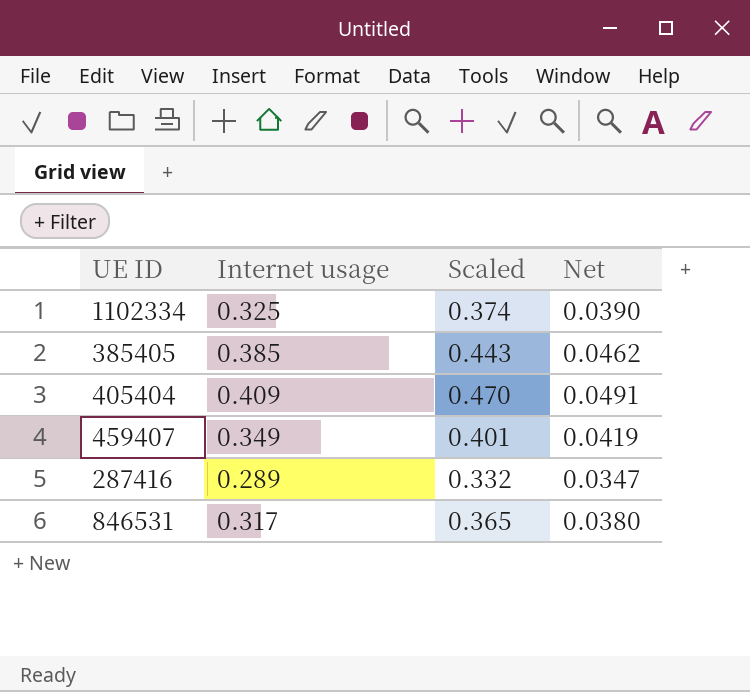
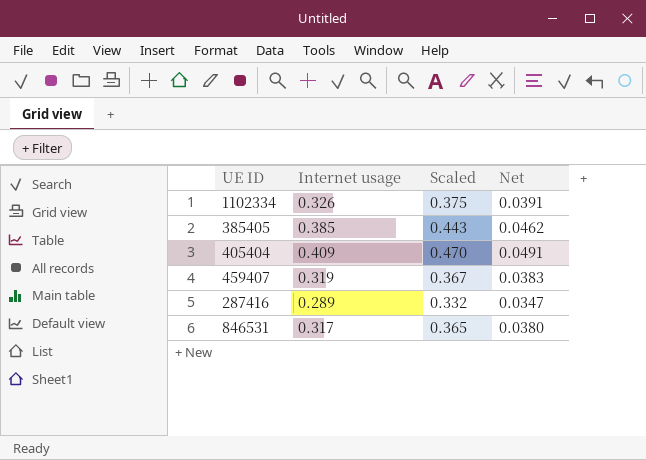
1102334 | Internet usage: 0.325 -> 0.326
1102334 | Scaled: 0.374 -> 0.375
1102334 | Net: 0.0390 -> 0.0391
459407 | Internet usage: 0.349 -> 0.319
459407 | Scaled: 0.401 -> 0.367
459407 | Net: 0.0419 -> 0.0383

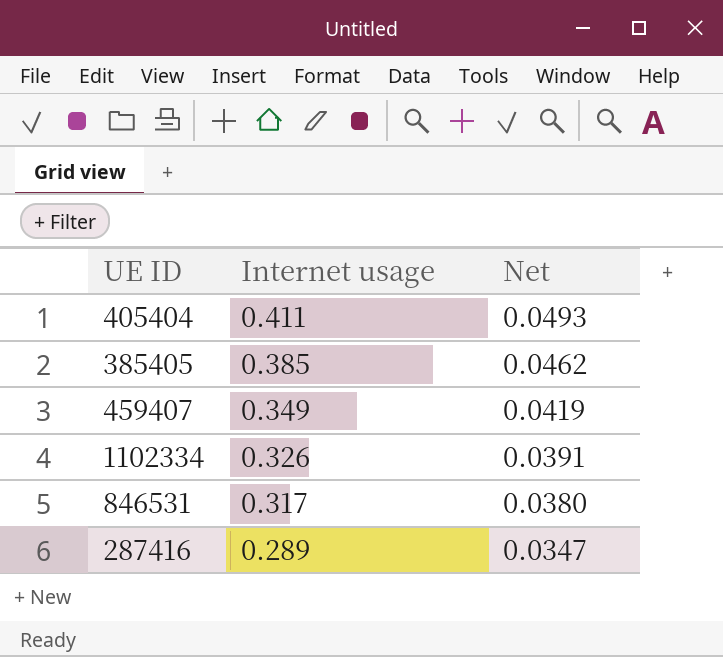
row order: none -> Internet usage descending
column Scaled | formula: [Internet usage] * 1.15 -> none
405404 | Internet usage: 0.409 -> 0.411
405404 | Net: 0.0491 -> 0.0493
459407 | Internet usage: 0.319 -> 0.349
459407 | Net: 0.0383 -> 0.0419

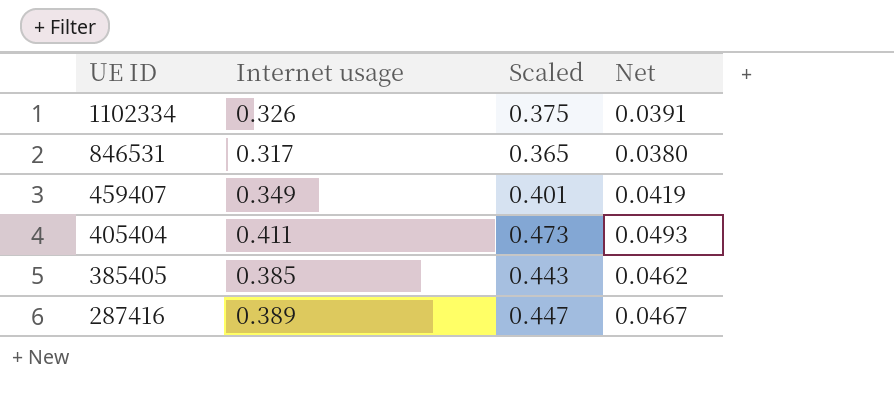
row order: Internet usage descending -> UE ID descending
column Scaled | formula: none -> [Internet usage] * 1.15
287416 | Internet usage: 0.289 -> 0.389
287416 | Net: 0.0347 -> 0.0467

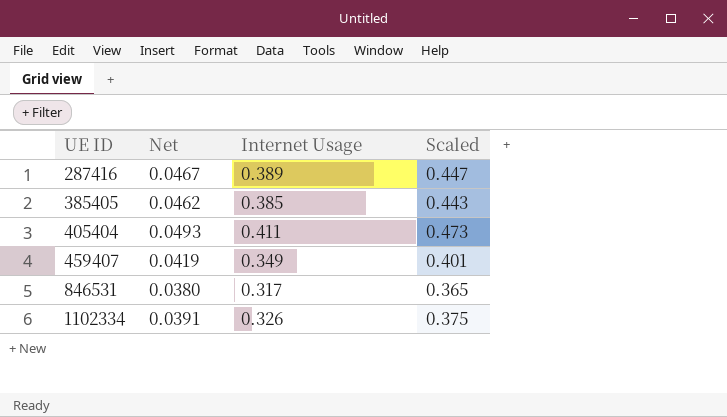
row order: UE ID descending -> UE ID ascending
column Net | position: 4 -> 2
column name: Internet usage -> Internet Usage

